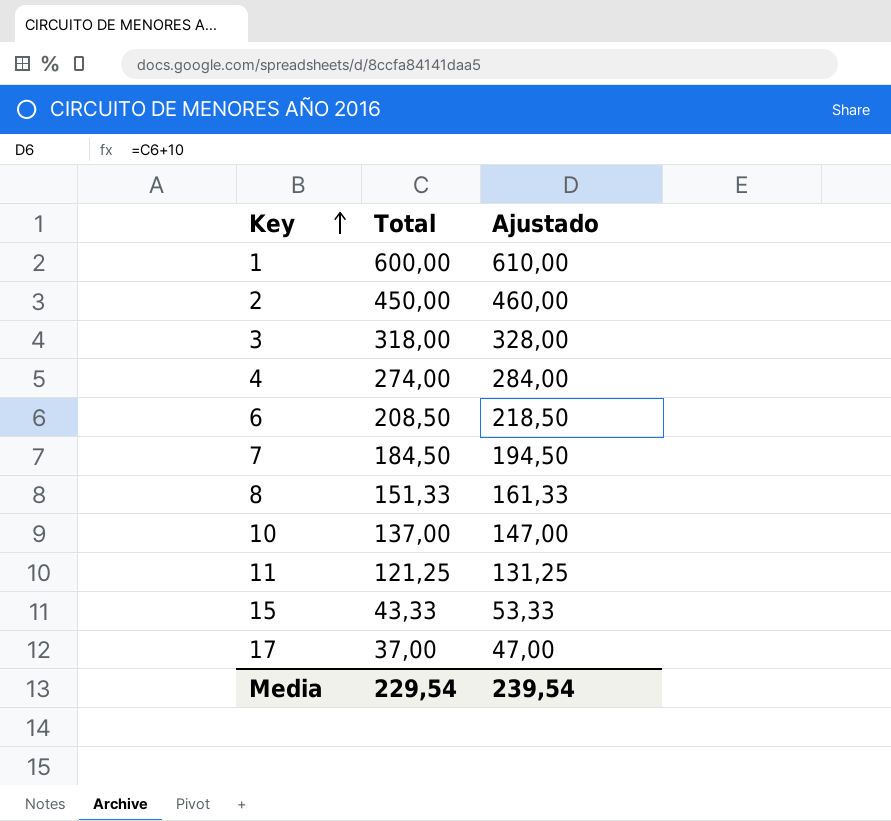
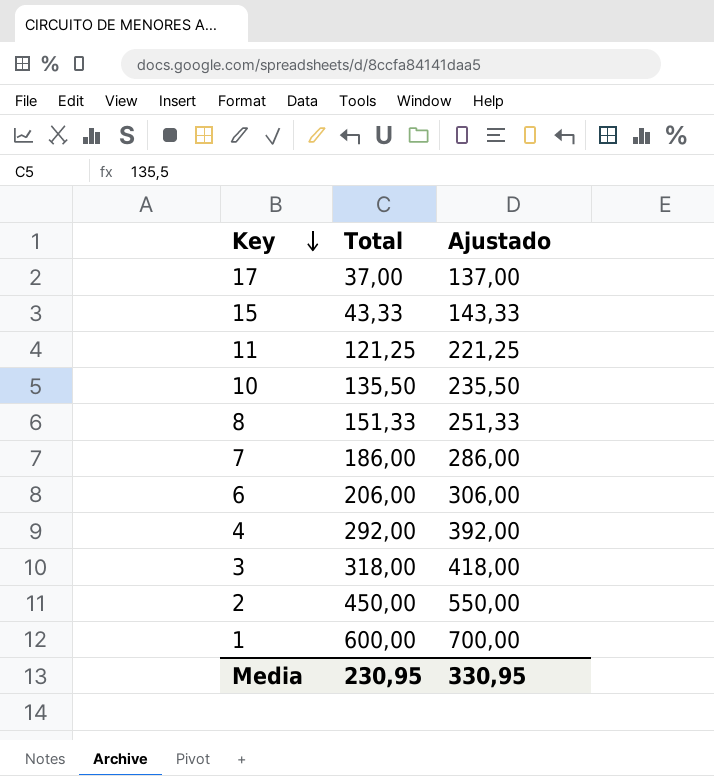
row order: Key ascending -> Key descending
column Ajustado | formula: [Total] + 10 -> [Total] + 100
10 | Total: 137,00 -> 135,50
7 | Total: 184,50 -> 186,00
6 | Total: 208,50 -> 206,00
4 | Total: 274,00 -> 292,00
Media | Total: 229,54 -> 230,95
Media | Ajustado: 239,54 -> 330,95

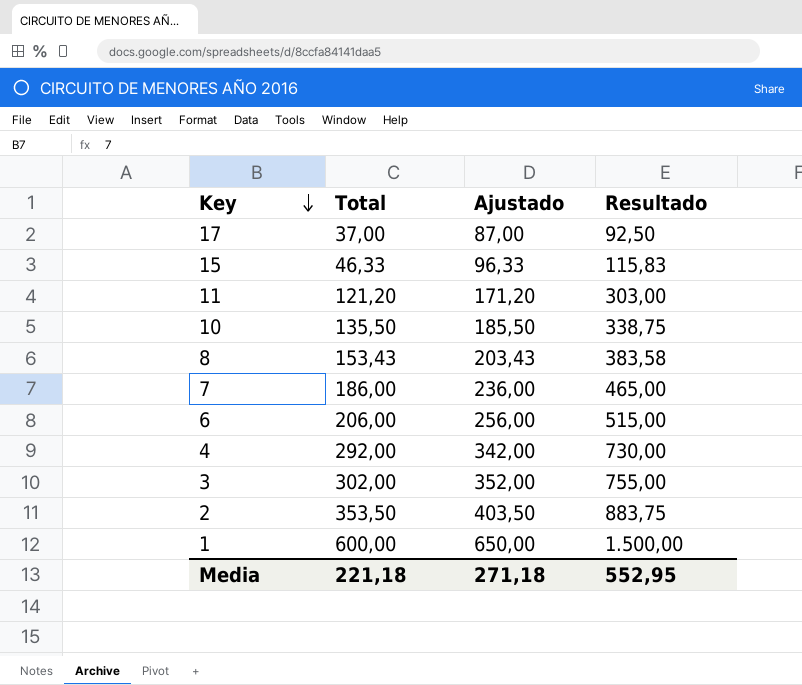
column Ajustado | formula: [Total] + 100 -> [Total] + 50
column Resultado | formula: none -> [Total] * 2,5
15 | Total: 43,33 -> 46,33
11 | Total: 121,25 -> 121,20
8 | Total: 151,33 -> 153,43
3 | Total: 318,00 -> 302,00
2 | Total: 450,00 -> 353,50
Media | Total: 230,95 -> 221,18
Media | Ajustado: 330,95 -> 271,18

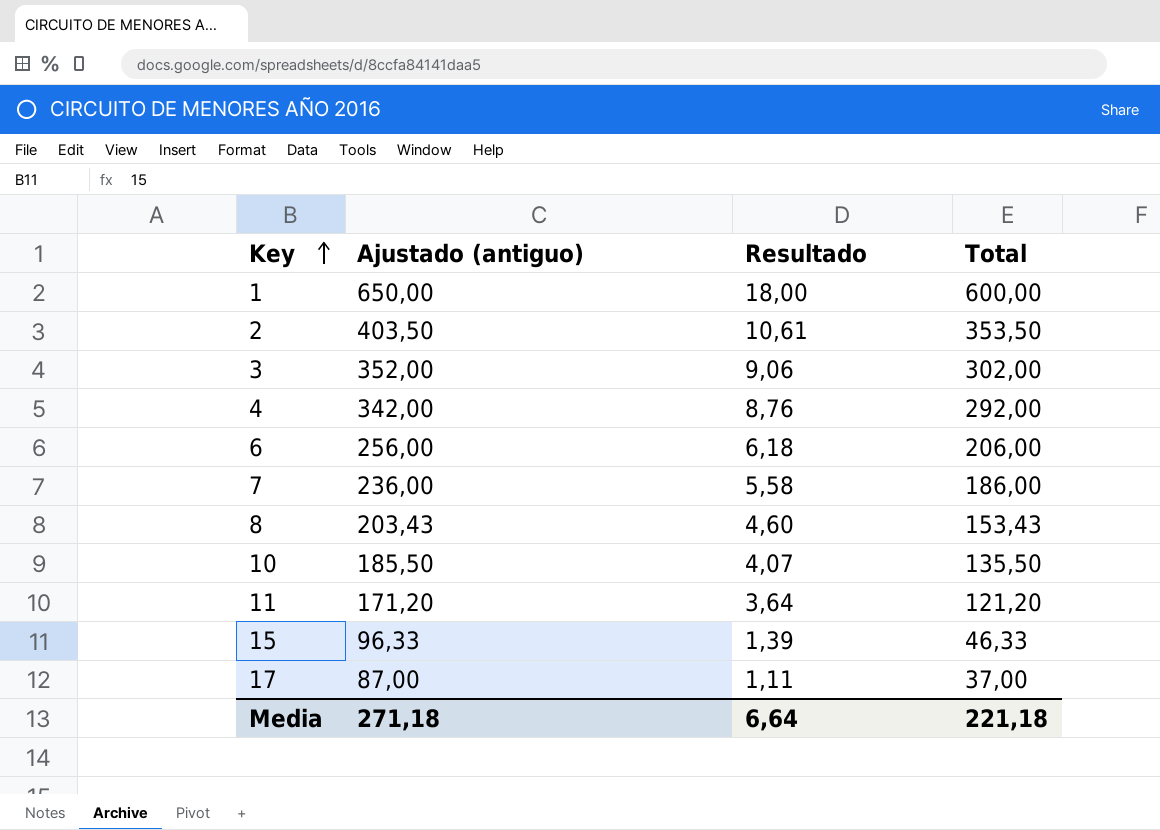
row order: Key descending -> Key ascending
column name: Ajustado -> Ajustado (antiguo)
column Resultado | formula: [Total] * 2,5 -> [Total] * 0,03
column Total | position: 2 -> 4
Media | Resultado: 552,95 -> 6,64

